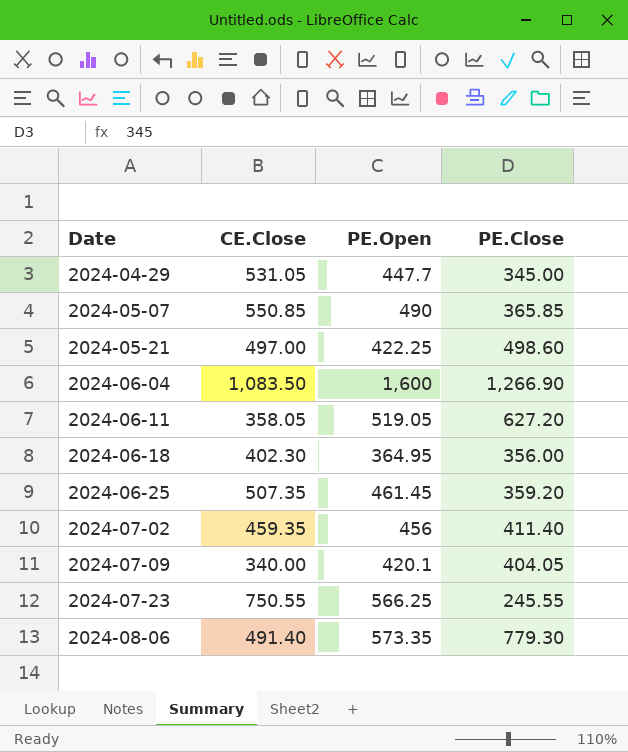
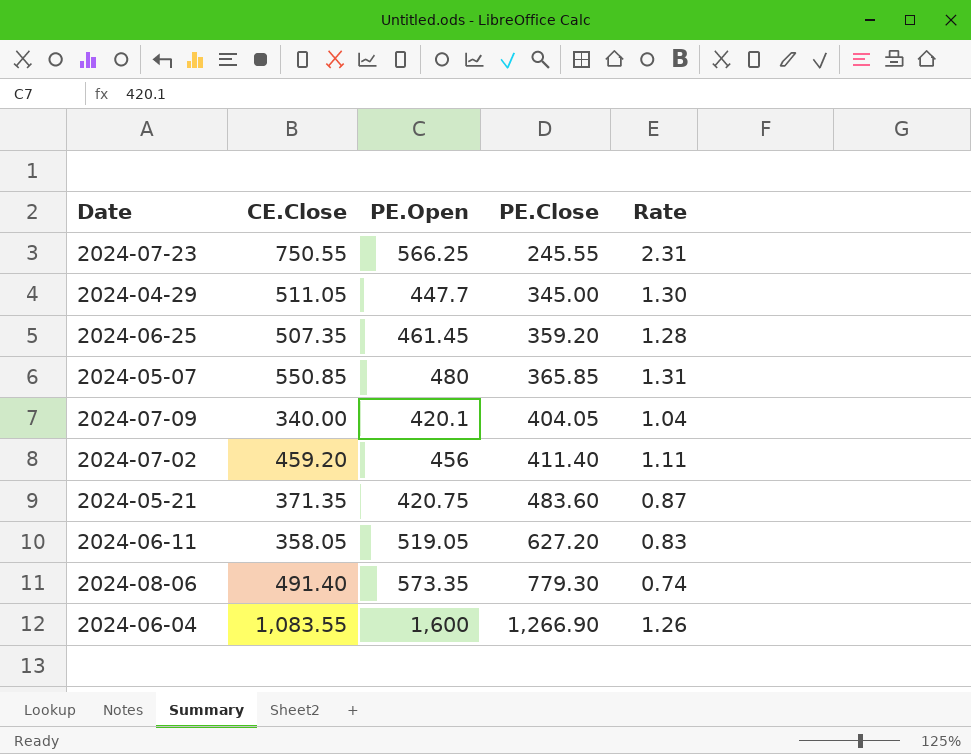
row order: Date ascending -> PE.Close ascending
column Rate | formula: none -> [PE.Open] / [PE.Close]
row 2024-06-18: 402.30 | 364.95 | 356.00 -> none
2024-04-29 | CE.Close: 531.05 -> 511.05
2024-05-07 | PE.Open: 490 -> 480
2024-07-02 | CE.Close: 459.35 -> 459.20
2024-05-21 | CE.Close: 497.00 -> 371.35
2024-05-21 | PE.Open: 422.25 -> 420.75
2024-05-21 | PE.Close: 498.60 -> 483.60
2024-06-04 | CE.Close: 1,083.50 -> 1,083.55

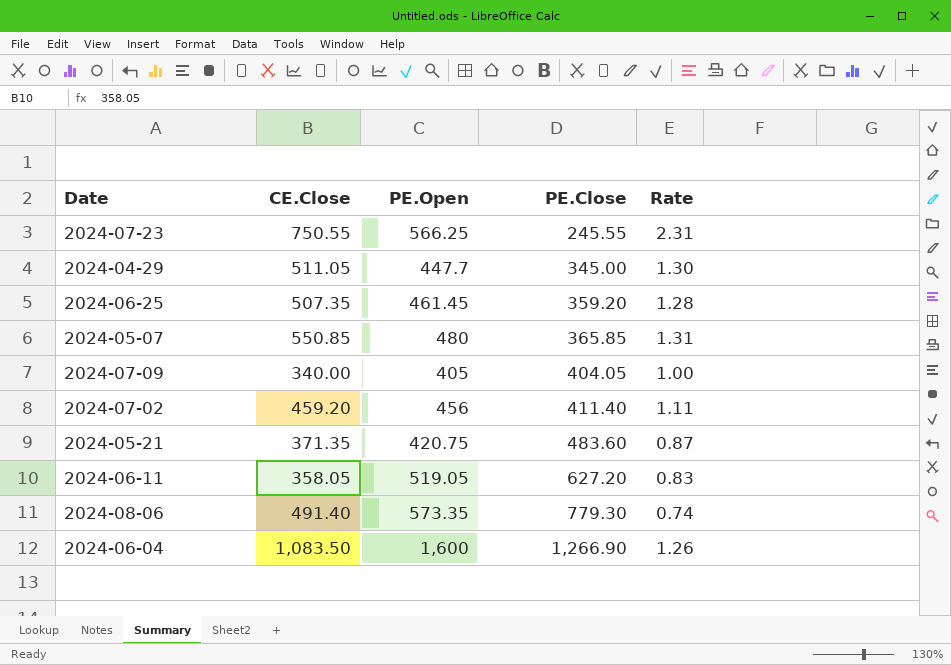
2024-07-09 | PE.Open: 420.1 -> 405
2024-07-09 | Rate: 1.04 -> 1.00
2024-06-04 | CE.Close: 1,083.55 -> 1,083.50

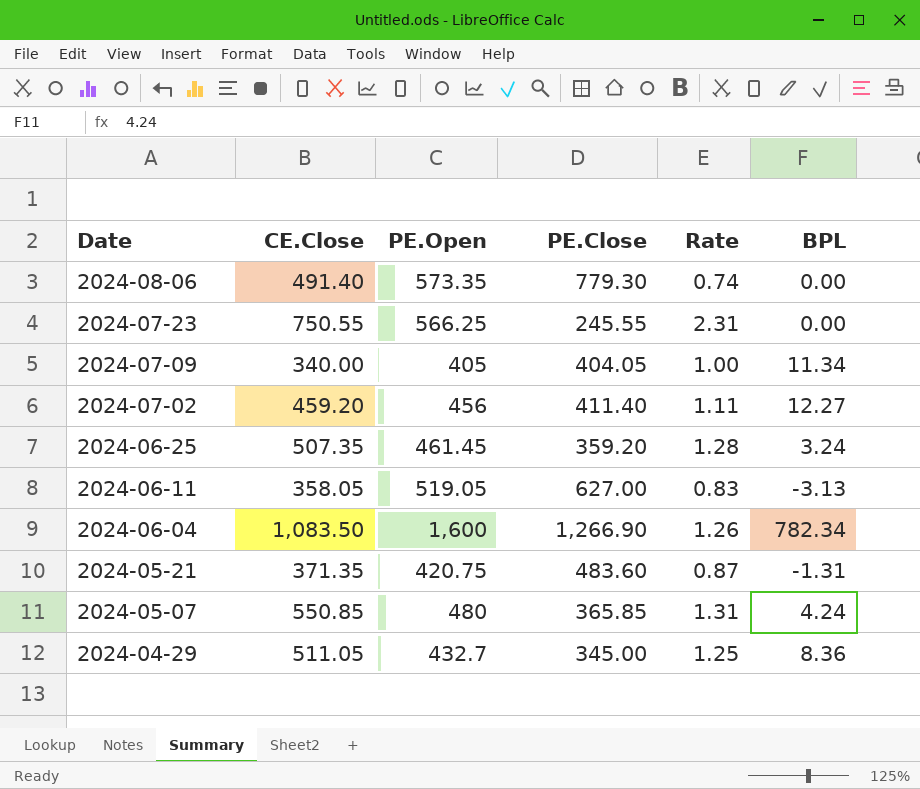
row order: PE.Close ascending -> Date descending
column BPL | position: none -> 6
2024-06-11 | PE.Close: 627.20 -> 627.00
2024-04-29 | PE.Open: 447.7 -> 432.7
2024-04-29 | Rate: 1.30 -> 1.25

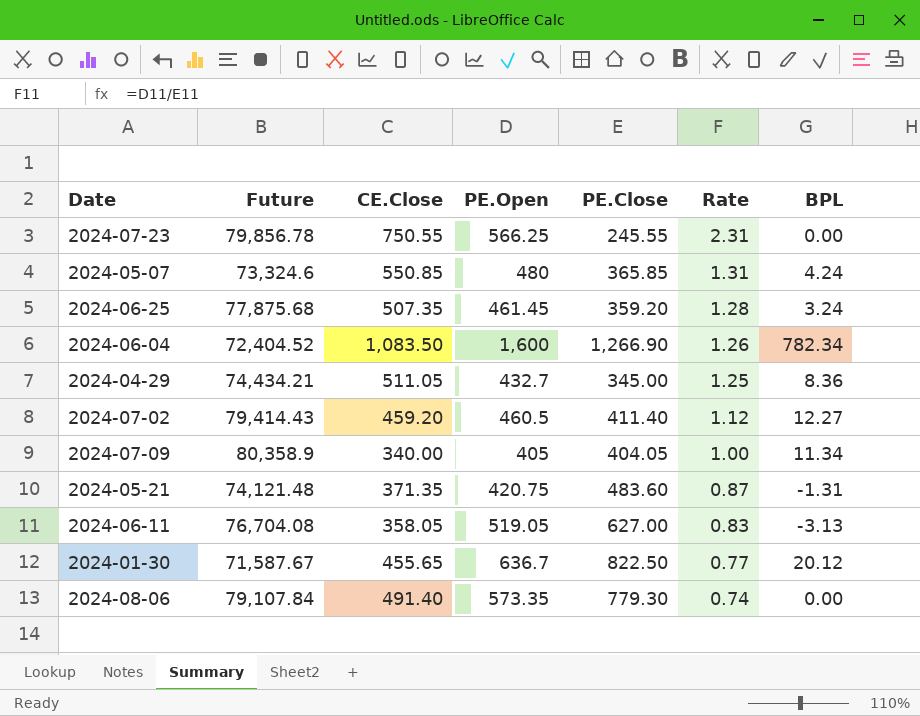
row order: Date descending -> Rate descending
column Future | position: none -> 2
2024-07-02 | PE.Open: 456 -> 460.5
2024-07-02 | Rate: 1.11 -> 1.12
row 2024-01-30: none -> 71,587.67 | 455.65 | 636.7 | 822.50 | 0.77 | 20.12

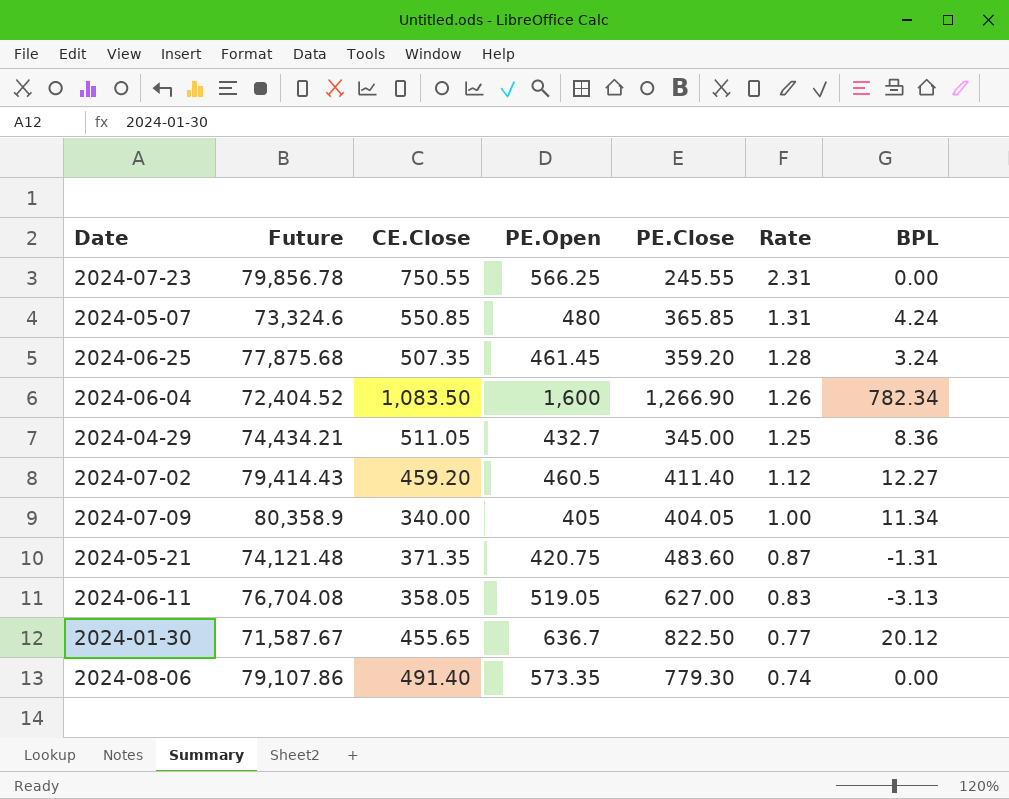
2024-08-06 | Future: 79,107.84 -> 79,107.86

